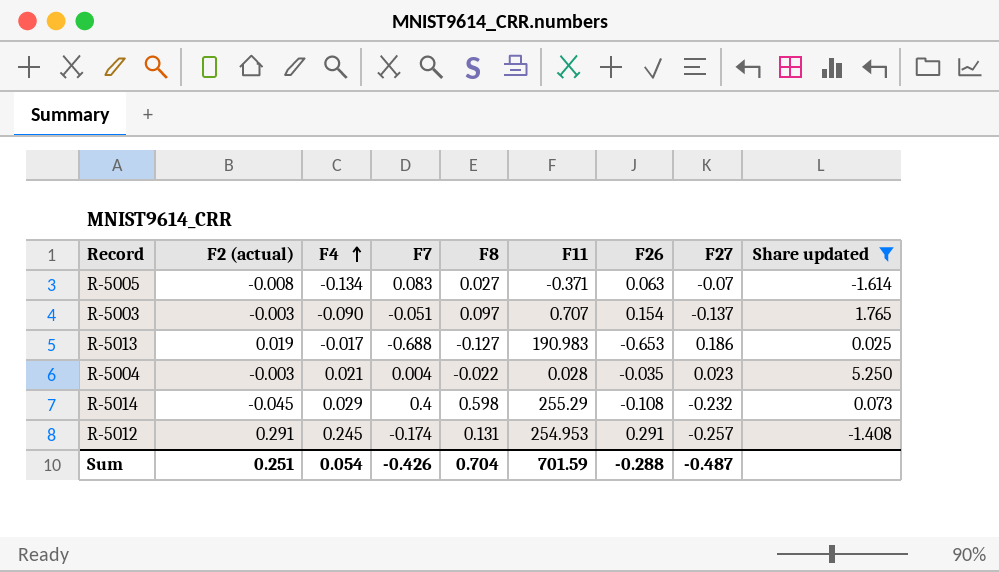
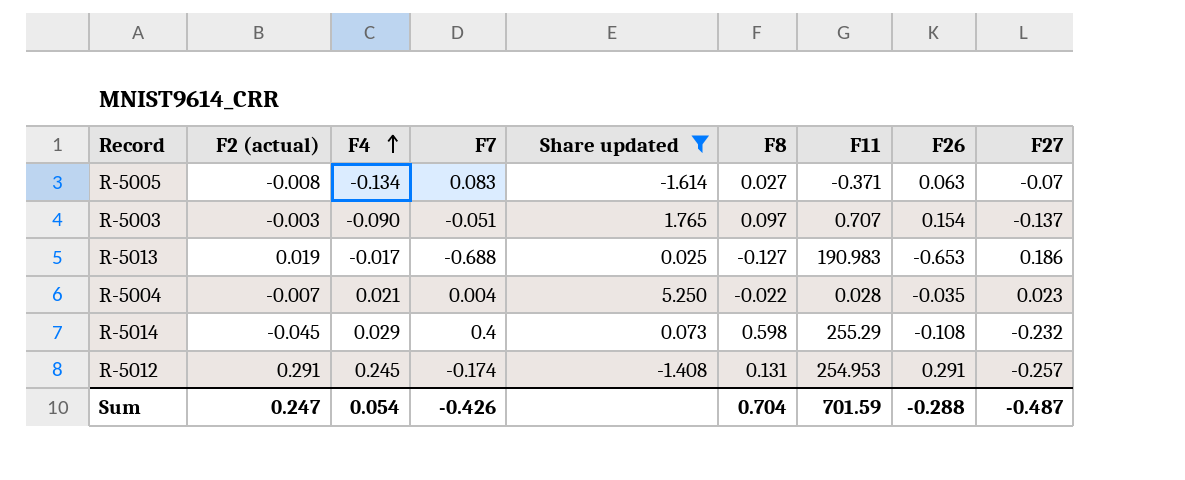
column Share updated | position: 9 -> 5
R-5004 | F2 (actual): -0.003 -> -0.007
Sum | F2 (actual): 0.251 -> 0.247

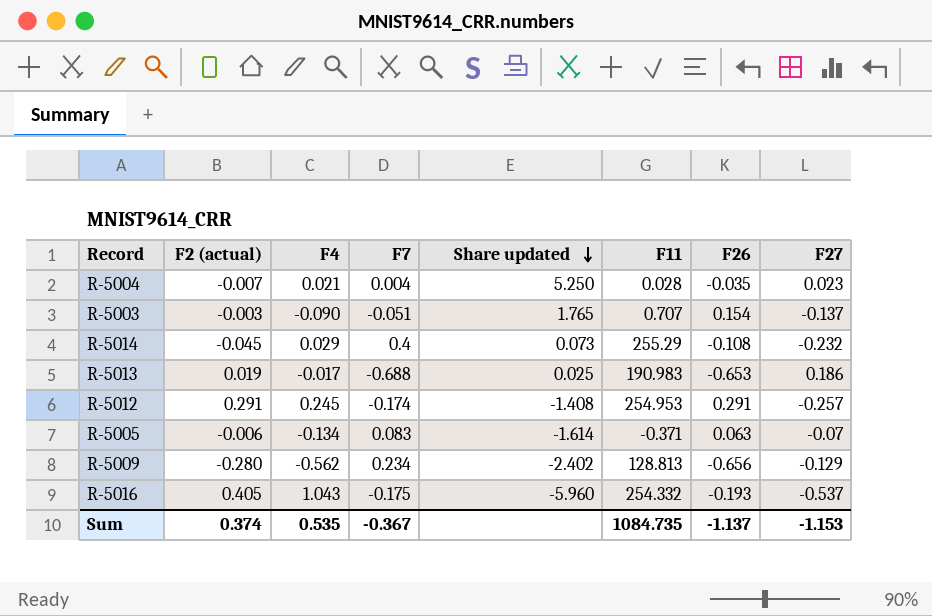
filter: Share updated >= -1.614 -> none
row order: F4 ascending -> Share updated descending
column F8 | position: 6 -> none
R-5005 | F2 (actual): -0.008 -> -0.006
Sum | F2 (actual): 0.247 -> 0.374
Sum | F4: 0.054 -> 0.535
Sum | F7: -0.426 -> -0.367
Sum | F11: 701.59 -> 1084.735
Sum | F26: -0.288 -> -1.137
Sum | F27: -0.487 -> -1.153

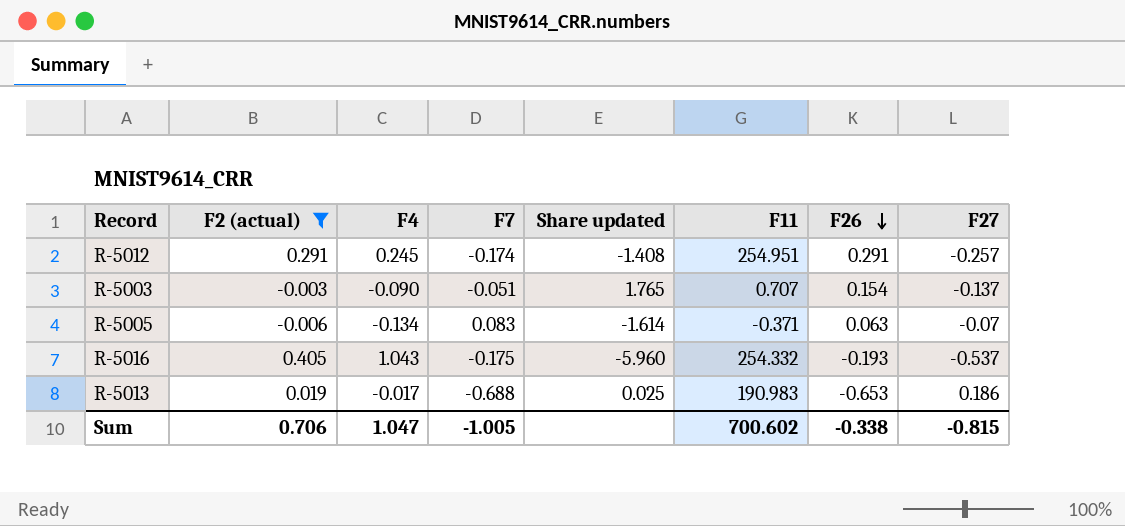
filter: none -> F2 (actual) >= -0.006
row order: Share updated descending -> F26 descending
R-5012 | F11: 254.953 -> 254.951
Sum | F2 (actual): 0.374 -> 0.706
Sum | F4: 0.535 -> 1.047
Sum | F7: -0.367 -> -1.005
Sum | F11: 1084.735 -> 700.602
Sum | F26: -1.137 -> -0.338
Sum | F27: -1.153 -> -0.815

